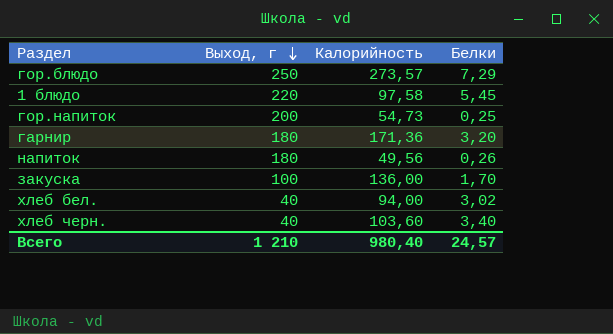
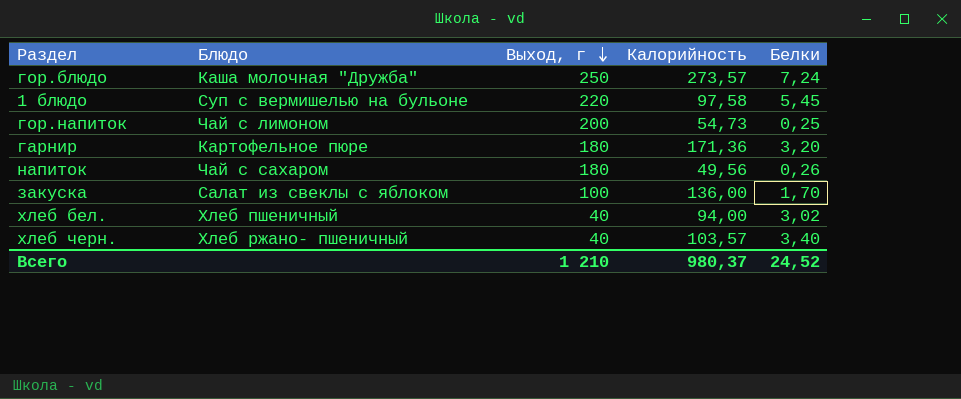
column Блюдо | position: none -> 2
гор.блюдо | Белки: 7,29 -> 7,24
хлеб черн. | Калорийность: 103,60 -> 103,57
Всего | Калорийность: 980,40 -> 980,37
Всего | Белки: 24,57 -> 24,52

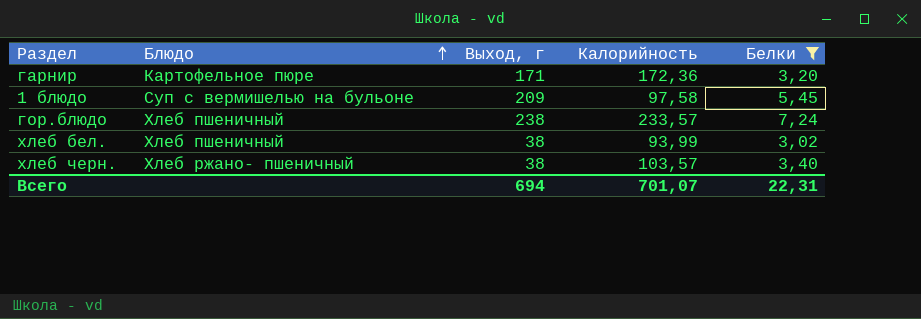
filter: none -> Белки >= 3,02
row order: Выход, г descending -> Блюдо ascending
гарнир | Выход, г: 180 -> 171
гарнир | Калорийность: 171,36 -> 172,36
1 блюдо | Выход, г: 220 -> 209
гор.блюдо | Блюдо: Каша молочная "Дружба" -> Хлеб пшеничный
гор.блюдо | Выход, г: 250 -> 238
гор.блюдо | Калорийность: 273,57 -> 233,57
хлеб бел. | Выход, г: 40 -> 38
хлеб бел. | Калорийность: 94,00 -> 93,99
хлеб черн. | Выход, г: 40 -> 38
Всего | Выход, г: 1 210 -> 694
Всего | Калорийность: 980,37 -> 701,07
Всего | Белки: 24,52 -> 22,31

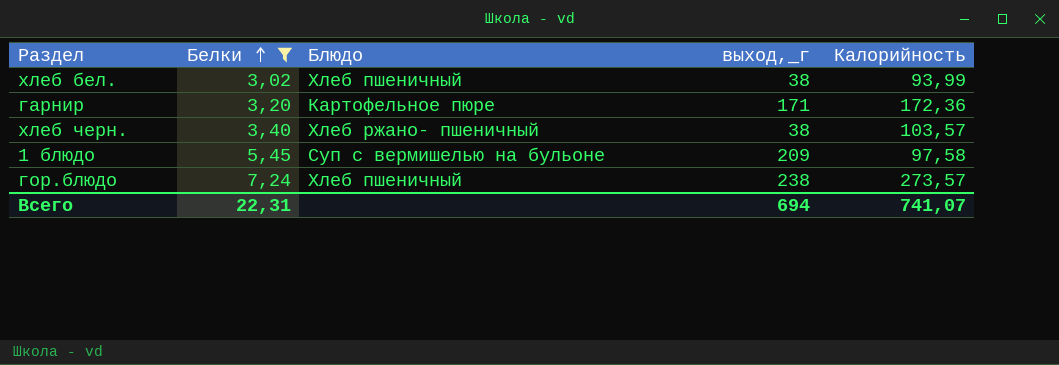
row order: Блюдо ascending -> Белки ascending
column Белки | position: 5 -> 2
column name: Выход, г -> выход,_г
гор.блюдо | Калорийность: 233,57 -> 273,57
Всего | Калорийность: 701,07 -> 741,07

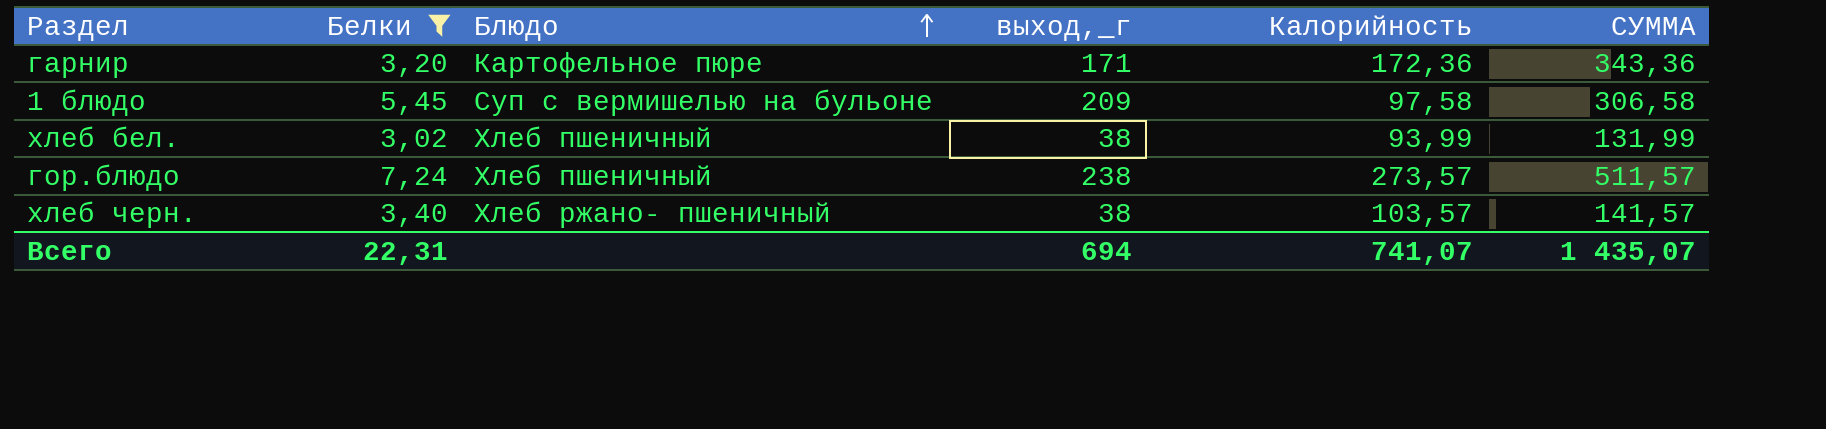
row order: Белки ascending -> Блюдо ascending
column СУММА | formula: none -> [выход,_г] + [Калорийность]

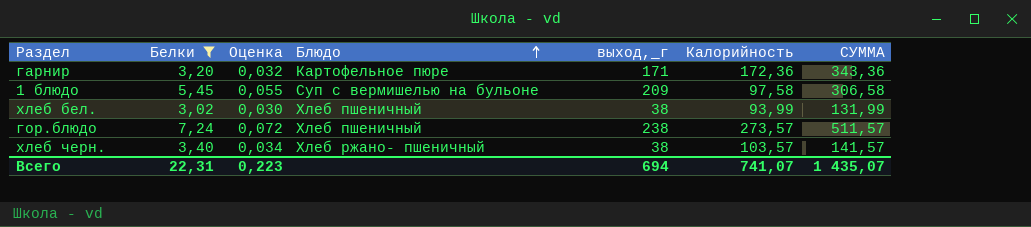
column Оценка | formula: none -> [Белки] * 0,01

